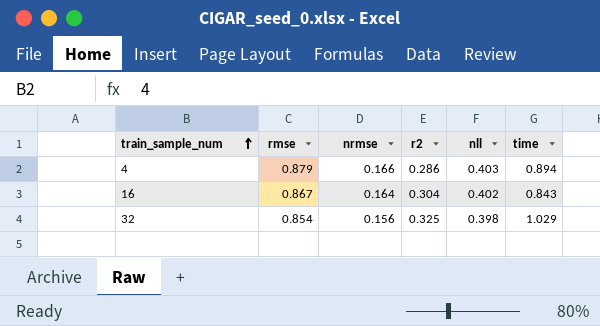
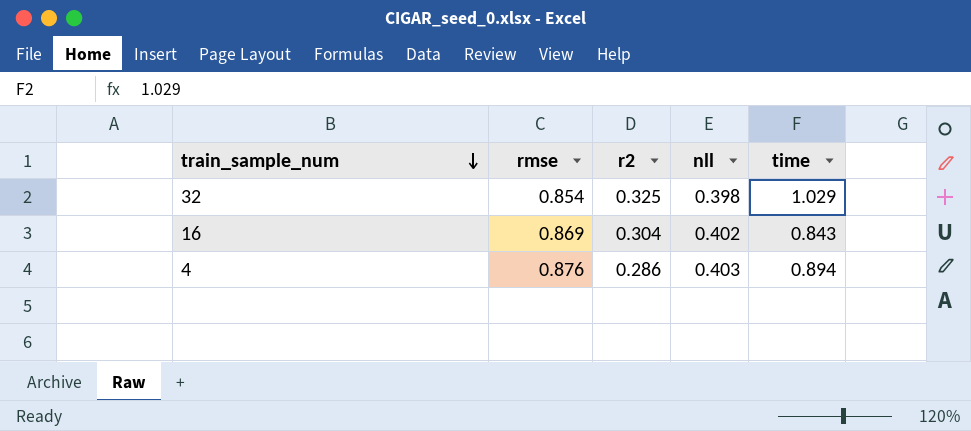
row order: train_sample_num ascending -> train_sample_num descending
column nrmse | position: 3 -> none
16 | rmse: 0.867 -> 0.869
4 | rmse: 0.879 -> 0.876

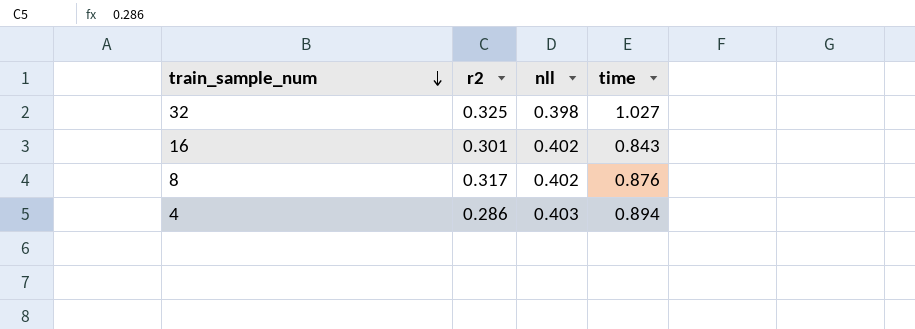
column rmse | position: 2 -> none
32 | time: 1.029 -> 1.027
16 | r2: 0.304 -> 0.301
row 8: none -> 0.317 | 0.402 | 0.876

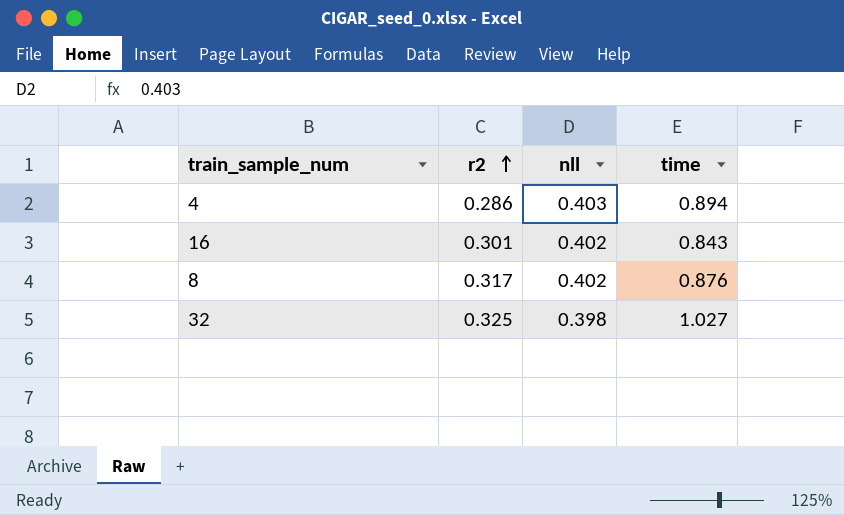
row order: train_sample_num descending -> r2 ascending

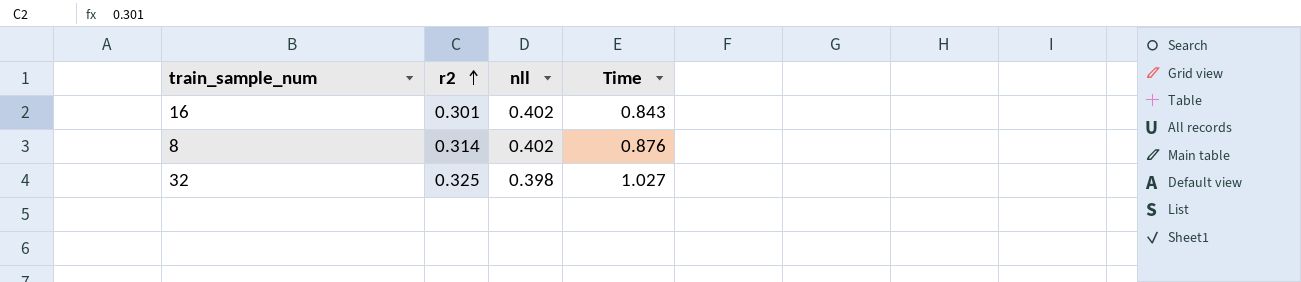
column name: time -> Time
row 4: 0.286 | 0.403 | 0.894 -> none
8 | r2: 0.317 -> 0.314

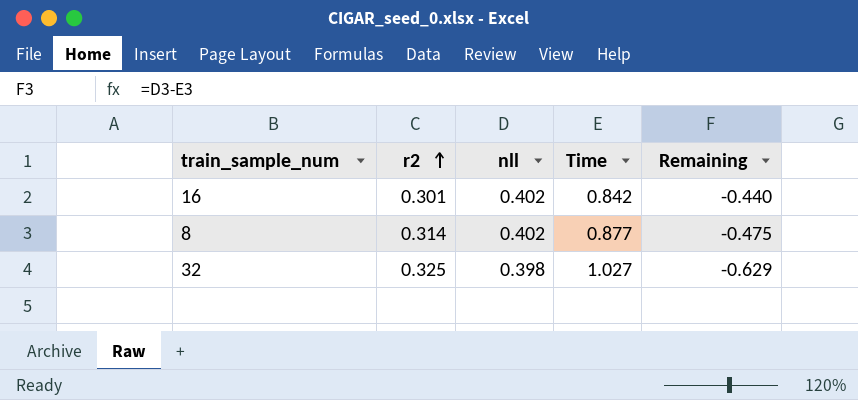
column Remaining | formula: none -> [nll] - [Time]
16 | Time: 0.843 -> 0.842
8 | Time: 0.876 -> 0.877

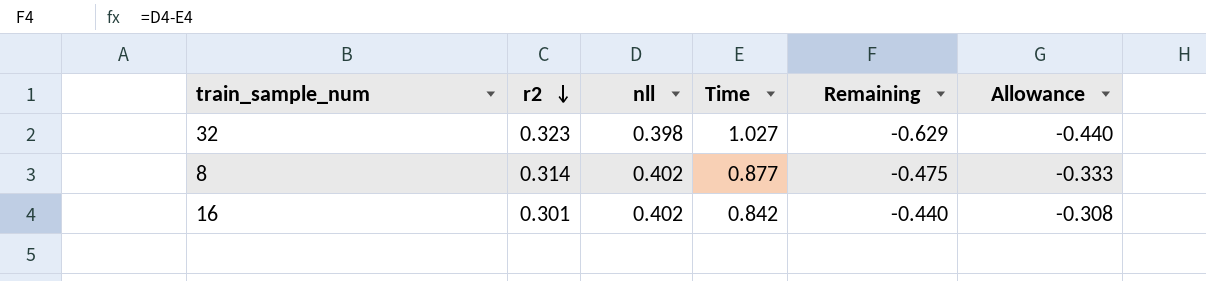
row order: r2 ascending -> r2 descending
column Allowance | formula: none -> [Remaining] * 0.7
32 | r2: 0.325 -> 0.323

